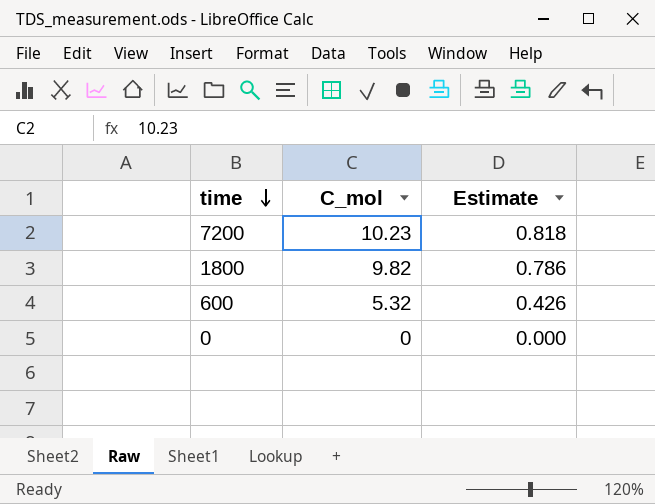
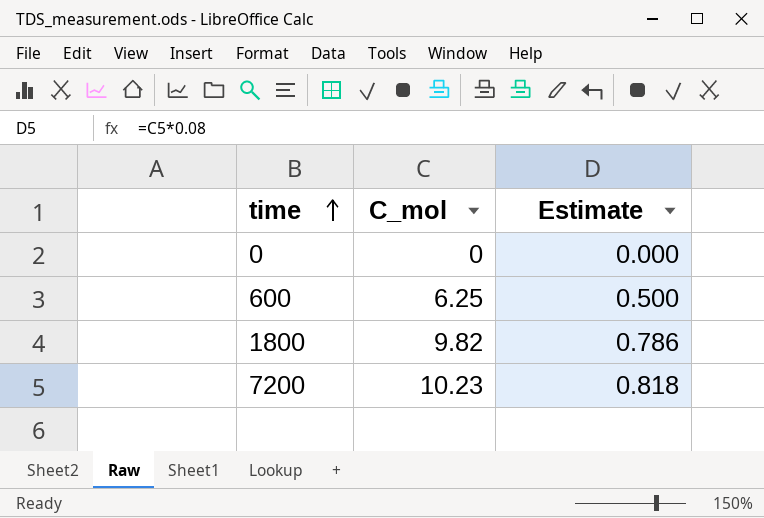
row order: time descending -> time ascending
600 | C_mol: 5.32 -> 6.25
600 | Estimate: 0.426 -> 0.500

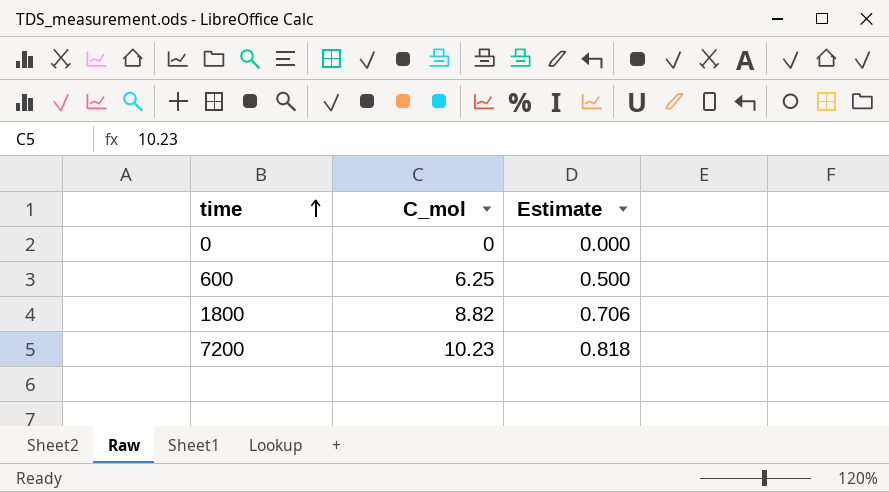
1800 | C_mol: 9.82 -> 8.82
1800 | Estimate: 0.786 -> 0.706

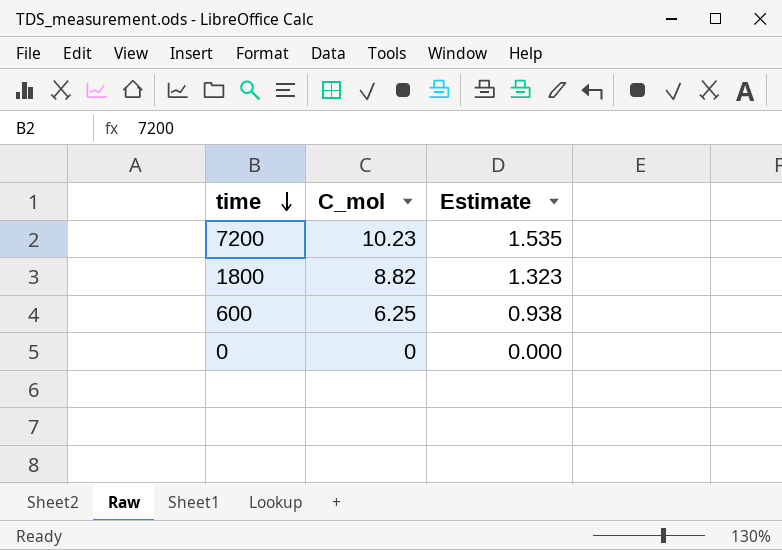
row order: time ascending -> time descending
column Estimate | formula: [C_mol] * 0.08 -> [C_mol] * 0.15

